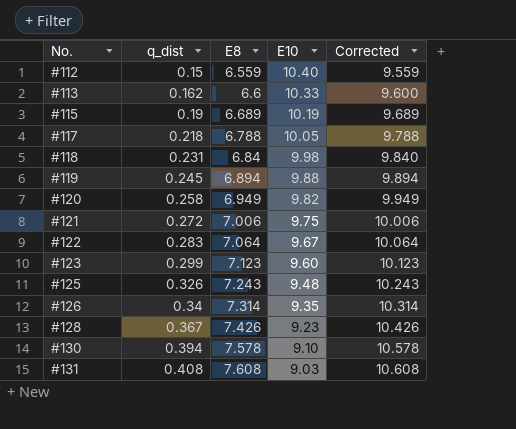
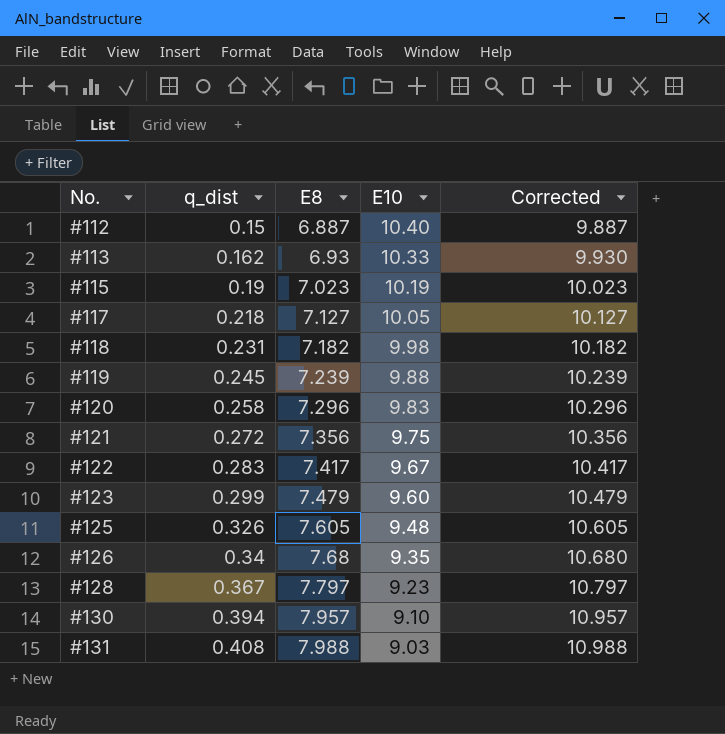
#112 | E8: 6.559 -> 6.887
#112 | Corrected: 9.559 -> 9.887
#113 | E8: 6.6 -> 6.93
#113 | Corrected: 9.600 -> 9.930
#115 | E8: 6.689 -> 7.023
#115 | Corrected: 9.689 -> 10.023
#117 | E8: 6.788 -> 7.127
#117 | Corrected: 9.788 -> 10.127
#118 | E8: 6.84 -> 7.182
#118 | Corrected: 9.840 -> 10.182
#119 | E8: 6.894 -> 7.239
#119 | Corrected: 9.894 -> 10.239
#120 | E8: 6.949 -> 7.296
#120 | E10: 9.82 -> 9.83
#120 | Corrected: 9.949 -> 10.296
#121 | E8: 7.006 -> 7.356
#121 | Corrected: 10.006 -> 10.356
#122 | E8: 7.064 -> 7.417
#122 | Corrected: 10.064 -> 10.417
#123 | E8: 7.123 -> 7.479
#123 | Corrected: 10.123 -> 10.479
#125 | E8: 7.243 -> 7.605
#125 | Corrected: 10.243 -> 10.605
#126 | E8: 7.314 -> 7.68
#126 | Corrected: 10.314 -> 10.680
#128 | E8: 7.426 -> 7.797
#128 | Corrected: 10.426 -> 10.797
#130 | E8: 7.578 -> 7.957
#130 | Corrected: 10.578 -> 10.957
#131 | E8: 7.608 -> 7.988
#131 | Corrected: 10.608 -> 10.988

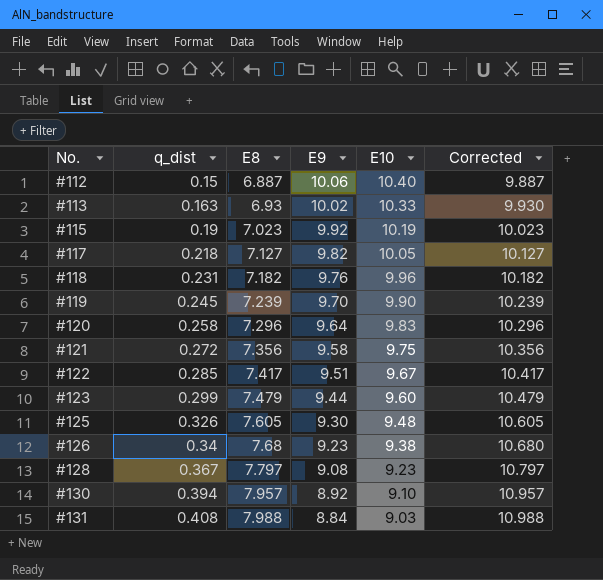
column E9 | position: none -> 4
#113 | q_dist: 0.162 -> 0.163
#118 | E10: 9.98 -> 9.96
#119 | E10: 9.88 -> 9.90
#122 | q_dist: 0.283 -> 0.285
#126 | E10: 9.35 -> 9.38

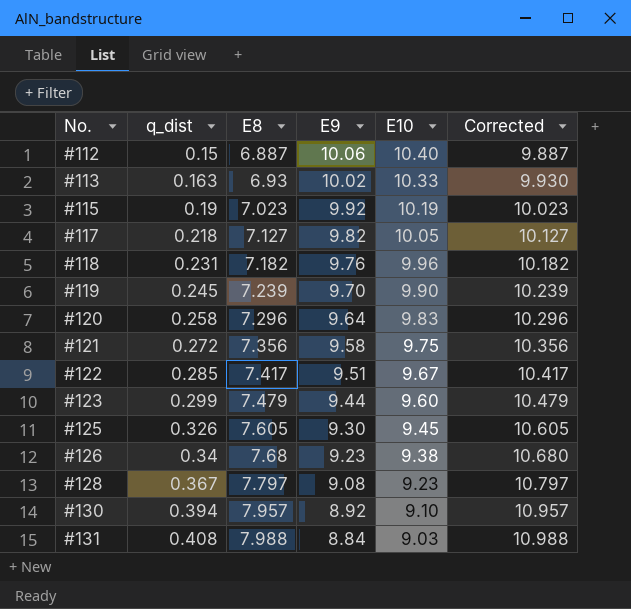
#125 | E10: 9.48 -> 9.45

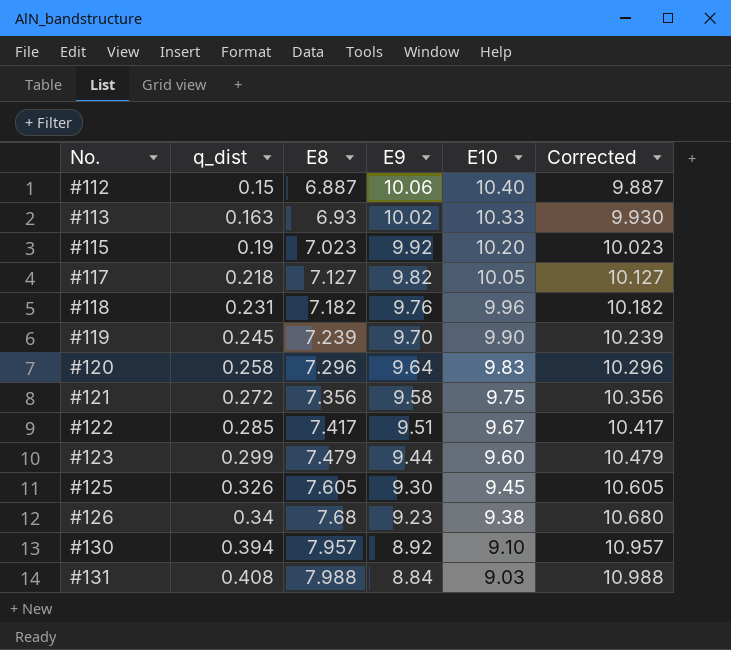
row #128: 0.367 | 7.797 | 9.08 | 9.23 | 10.797 -> none
#115 | E10: 10.19 -> 10.20

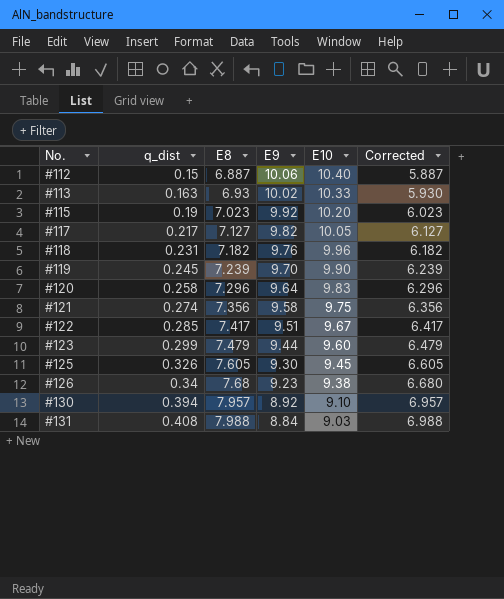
column Corrected | formula: [E8] + 3 -> [E8] - 1
#117 | q_dist: 0.218 -> 0.217
#121 | q_dist: 0.272 -> 0.274

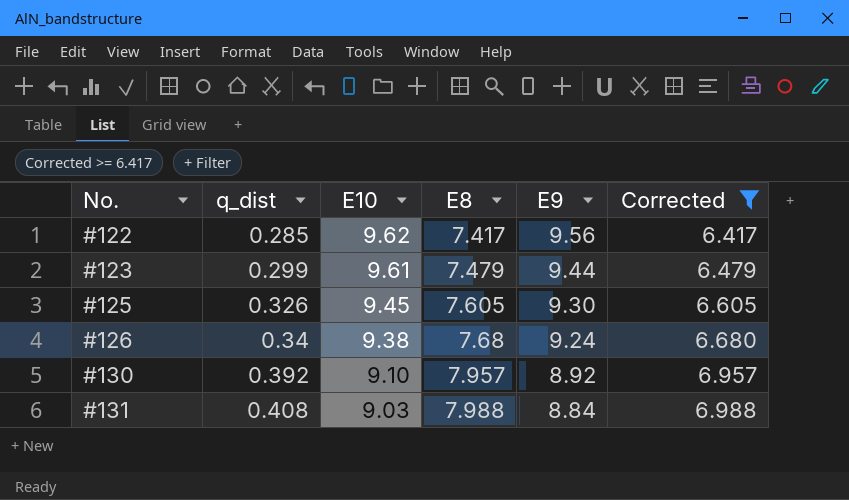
filter: none -> Corrected >= 6.417
column E10 | position: 5 -> 3
#122 | E10: 9.67 -> 9.62
#122 | E9: 9.51 -> 9.56
#123 | E10: 9.60 -> 9.61
#126 | E9: 9.23 -> 9.24
#130 | q_dist: 0.394 -> 0.392

